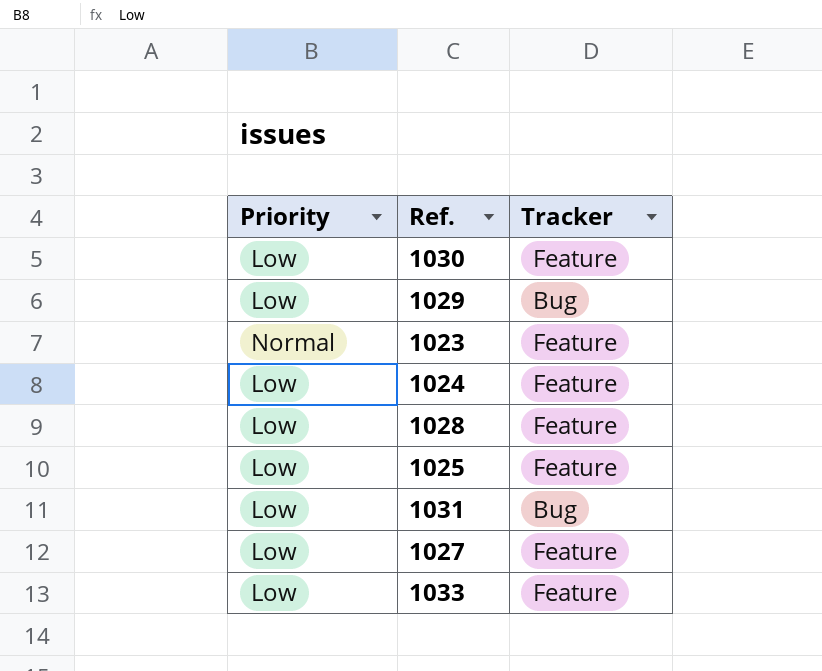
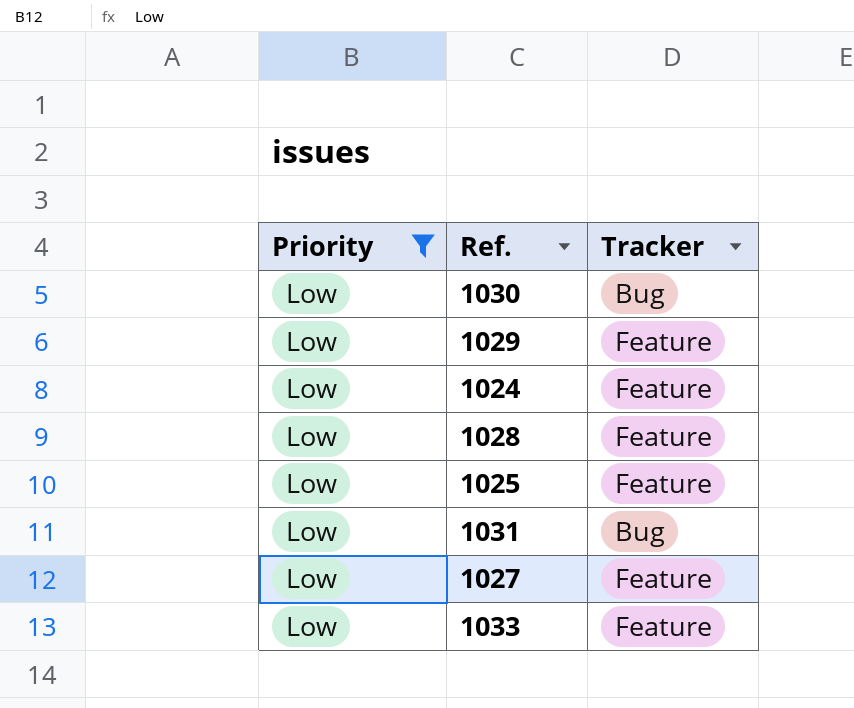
filter: none -> Priority = Low
1030 | Tracker: Feature -> Bug
1029 | Tracker: Bug -> Feature

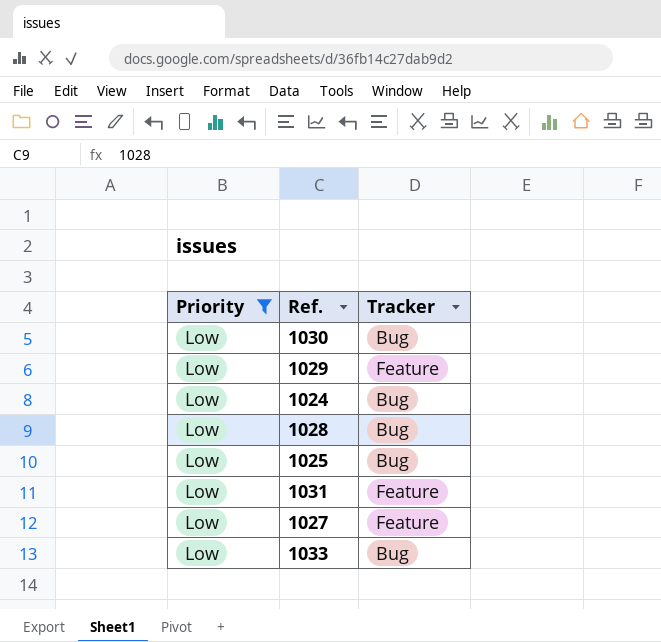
1024 | Tracker: Feature -> Bug
1028 | Tracker: Feature -> Bug
1025 | Tracker: Feature -> Bug
1031 | Tracker: Bug -> Feature
1033 | Tracker: Feature -> Bug

